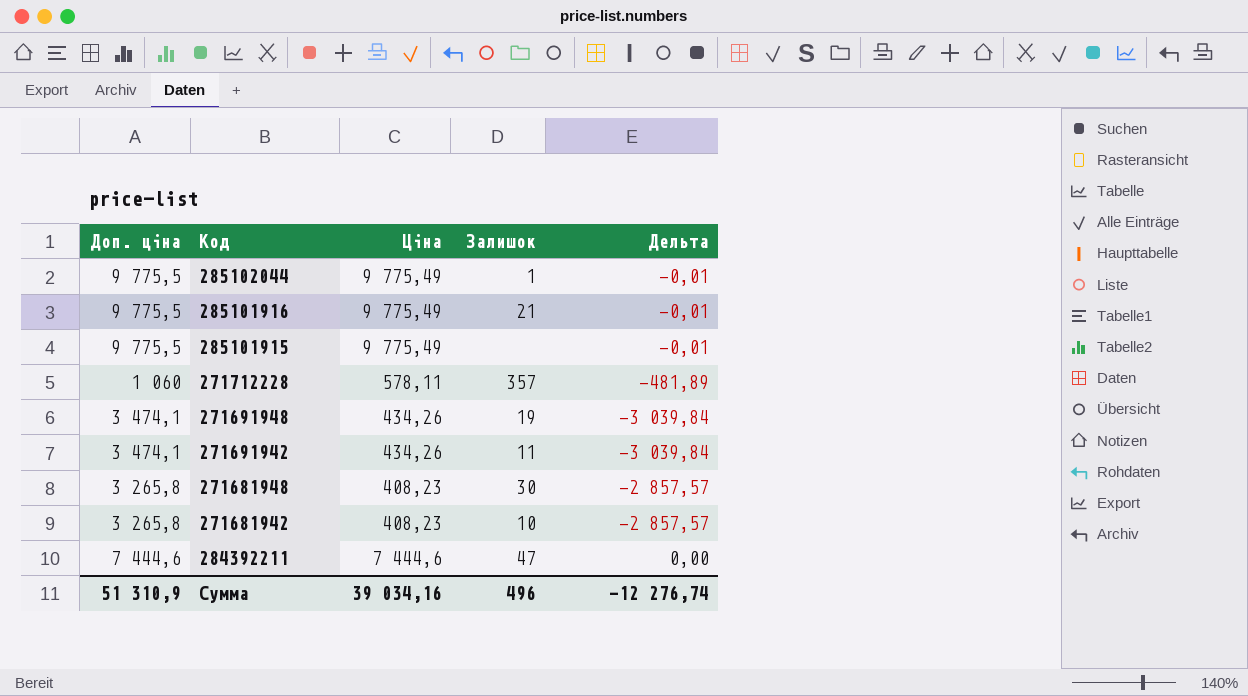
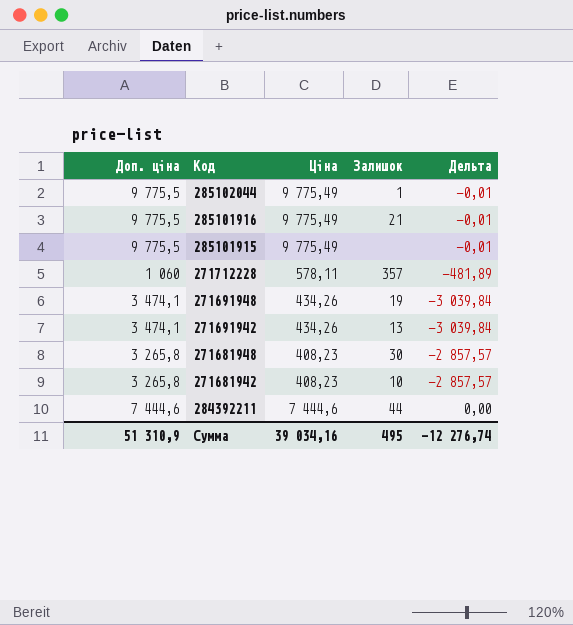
271691942 | Залишок: 11 -> 13
284392211 | Залишок: 47 -> 44
Сумма | Залишок: 496 -> 495

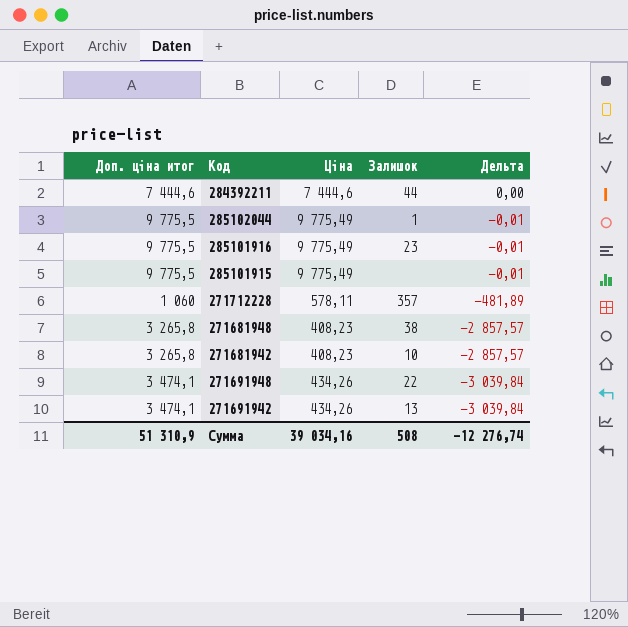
row order: none -> Дельта descending
column name: Доп. ціна -> Доп. ціна итог
285101916 | Залишок: 21 -> 23
271681948 | Залишок: 30 -> 38
271691948 | Залишок: 19 -> 22
Сумма | Залишок: 495 -> 508

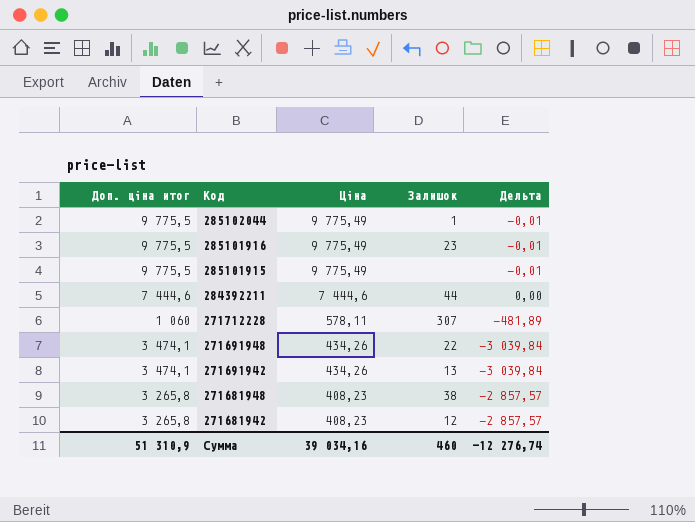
row order: Дельта descending -> Код descending
271712228 | Залишок: 357 -> 307
271681942 | Залишок: 10 -> 12
Сумма | Залишок: 508 -> 460

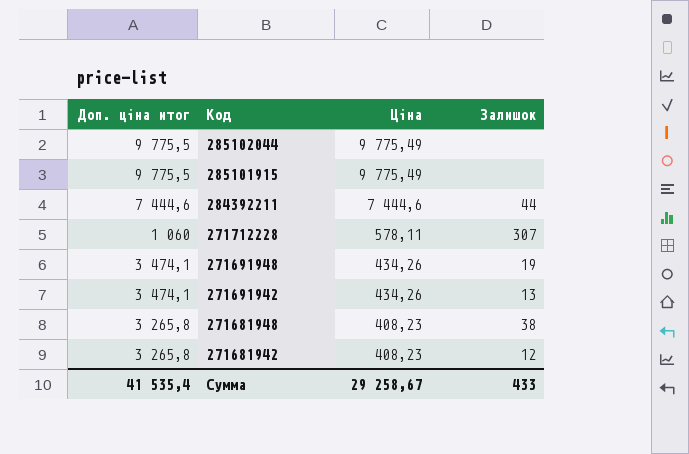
column Дельта | formula: [Ціна] - [Доп. ціна итог] -> none
row 285101916: 9 775,5 | 9 775,49 | 23 | -0,01 -> none
285102044 | Залишок: 1 -> none
271691948 | Залишок: 22 -> 19
Сумма | Доп. ціна итог: 51 310,9 -> 41 535,4
Сумма | Ціна: 39 034,16 -> 29 258,67
Сумма | Залишок: 460 -> 433

